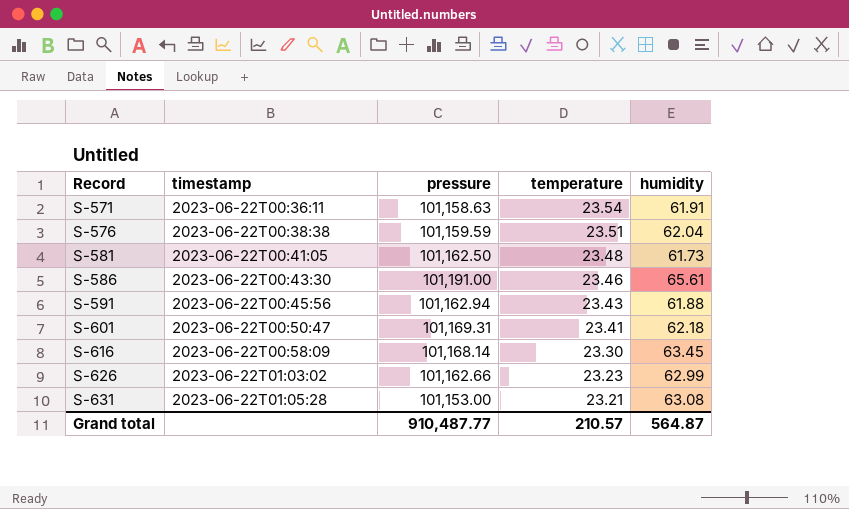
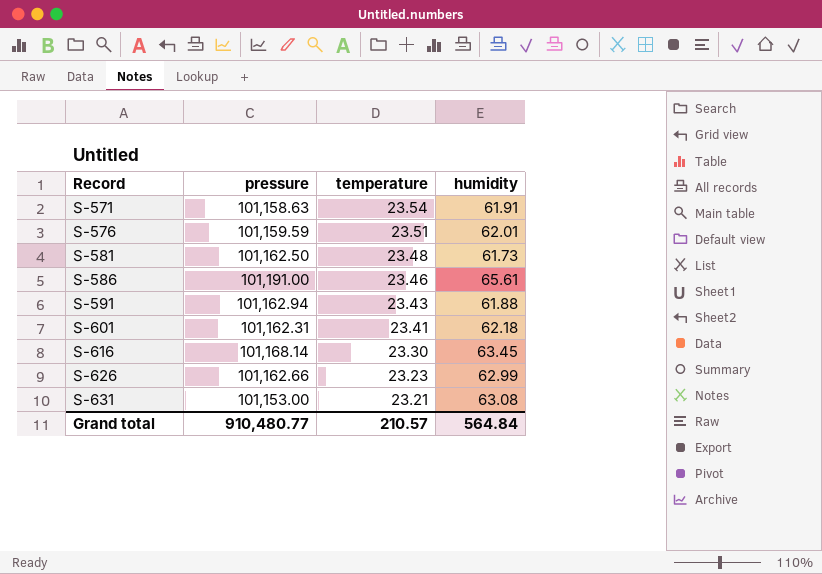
column timestamp | position: 2 -> none
S-576 | humidity: 62.04 -> 62.01
S-601 | pressure: 101,169.31 -> 101,162.31
Grand total | pressure: 910,487.77 -> 910,480.77
Grand total | humidity: 564.87 -> 564.84

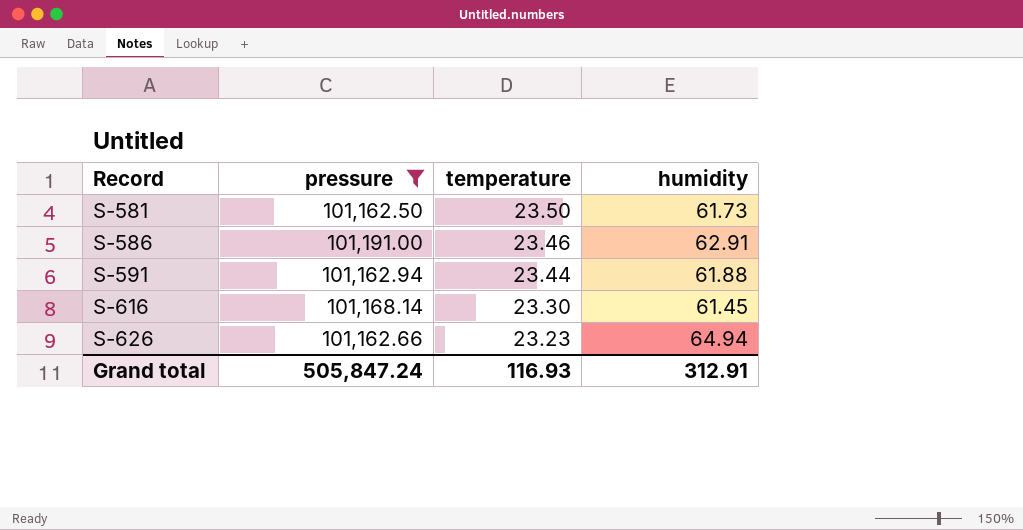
filter: none -> pressure >= 101,162.50
S-581 | temperature: 23.48 -> 23.50
S-586 | humidity: 65.61 -> 62.91
S-591 | temperature: 23.43 -> 23.44
S-616 | humidity: 63.45 -> 61.45
S-626 | humidity: 62.99 -> 64.94
Grand total | pressure: 910,480.77 -> 505,847.24
Grand total | temperature: 210.57 -> 116.93
Grand total | humidity: 564.84 -> 312.91

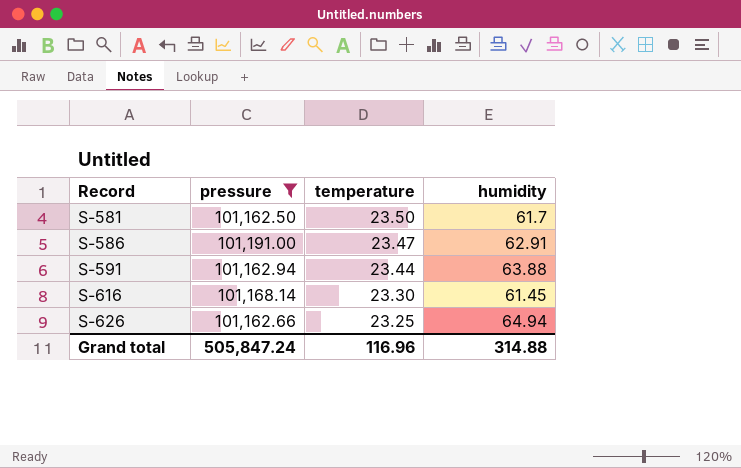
S-581 | humidity: 61.73 -> 61.7
S-586 | temperature: 23.46 -> 23.47
S-591 | humidity: 61.88 -> 63.88
S-626 | temperature: 23.23 -> 23.25
Grand total | temperature: 116.93 -> 116.96
Grand total | humidity: 312.91 -> 314.88

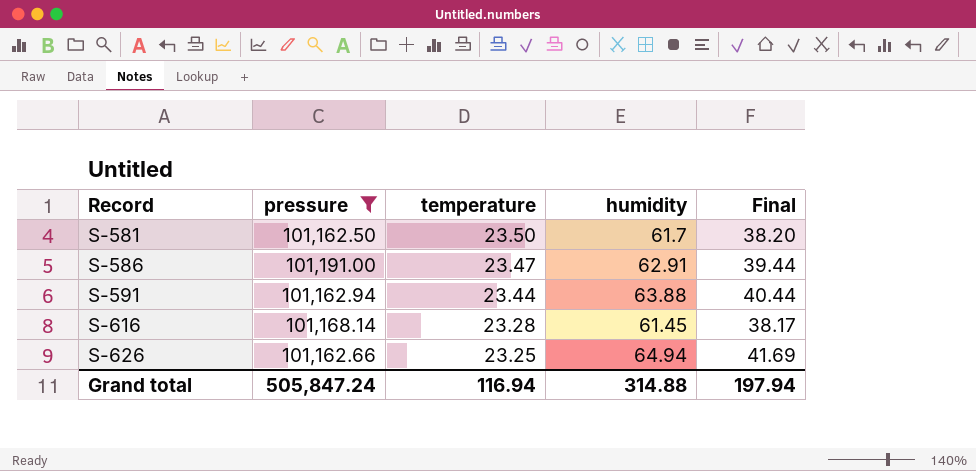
column Final | formula: none -> [humidity] - [temperature]
S-616 | temperature: 23.30 -> 23.28
Grand total | temperature: 116.96 -> 116.94

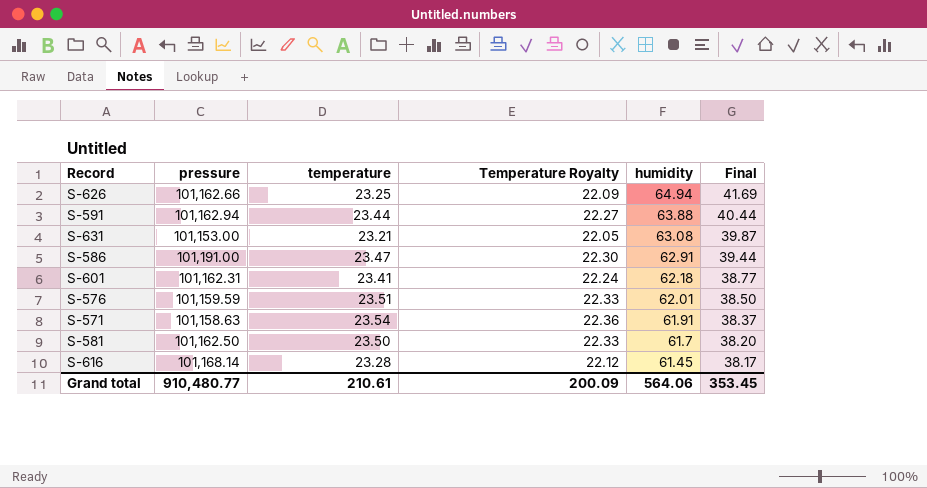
filter: pressure >= 101,162.50 -> none
row order: Record ascending -> humidity descending
column Temperature Royalty | formula: none -> [temperature] * 0.95
Grand total | pressure: 505,847.24 -> 910,480.77
Grand total | temperature: 116.94 -> 210.61
Grand total | humidity: 314.88 -> 564.06
Grand total | Final: 197.94 -> 353.45

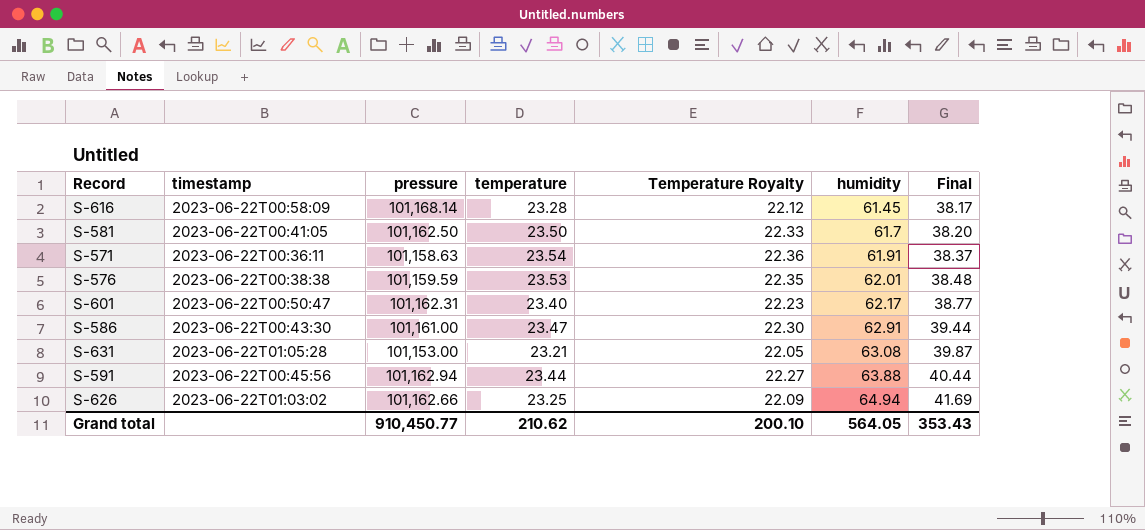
row order: humidity descending -> humidity ascending
column timestamp | position: none -> 2
S-576 | temperature: 23.51 -> 23.53
S-576 | Temperature Royalty: 22.33 -> 22.35
S-576 | Final: 38.50 -> 38.48
S-601 | temperature: 23.41 -> 23.40
S-601 | Temperature Royalty: 22.24 -> 22.23
S-601 | humidity: 62.18 -> 62.17
S-586 | pressure: 101,191.00 -> 101,161.00
Grand total | pressure: 910,480.77 -> 910,450.77
Grand total | temperature: 210.61 -> 210.62
Grand total | Temperature Royalty: 200.09 -> 200.10
Grand total | humidity: 564.06 -> 564.05
Grand total | Final: 353.45 -> 353.43

